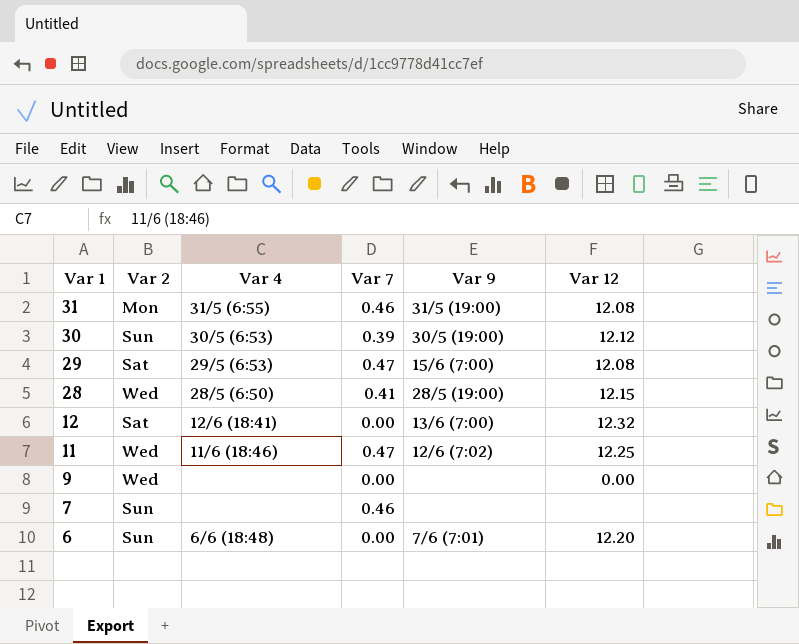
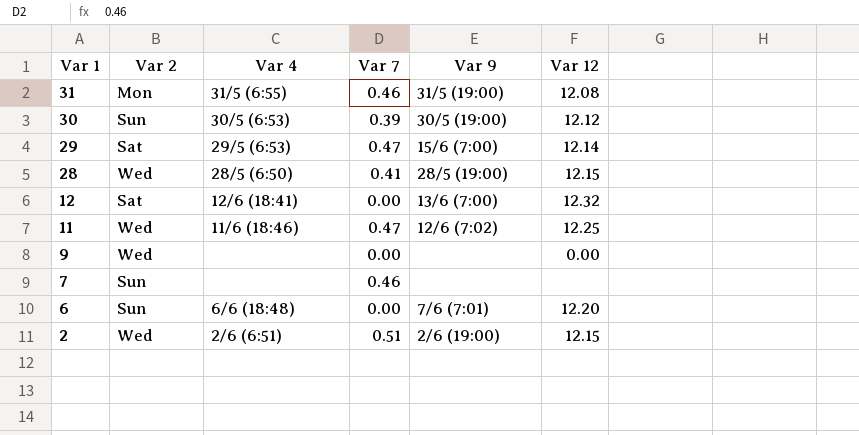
29 | Var 12: 12.08 -> 12.14
row 2: none -> Wed | 2/6 (6:51) | 0.51 | 2/6 (19:00) | 12.15

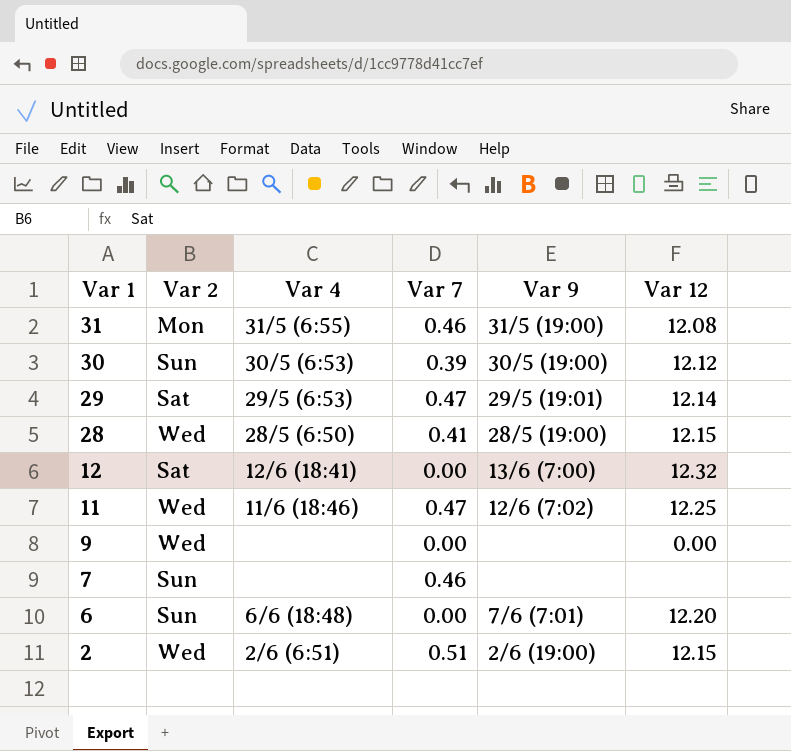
29 | Var 9: 15/6 (7:00) -> 29/5 (19:01)

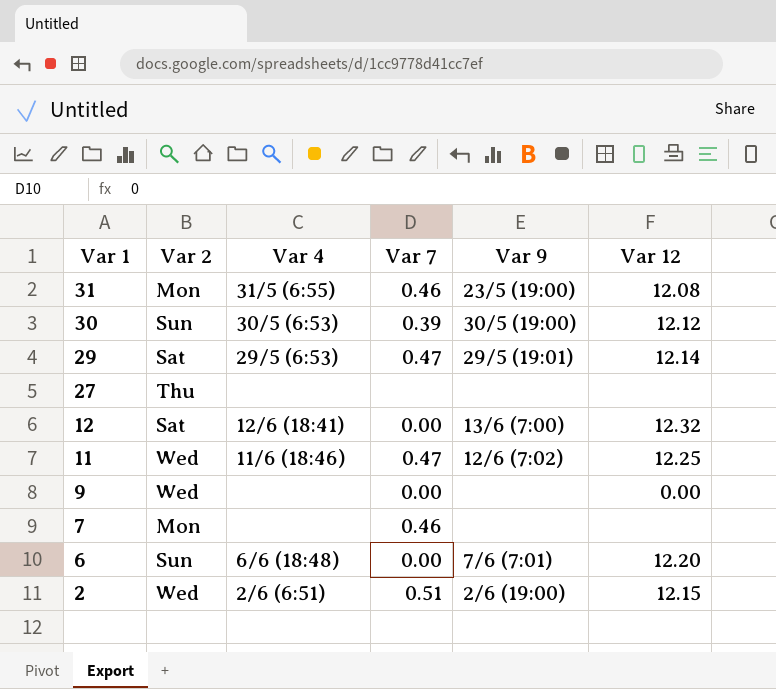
row 28: Wed | 28/5 (6:50) | 0.41 | 28/5 (19:00) | 12.15 -> none
31 | Var 9: 31/5 (19:00) -> 23/5 (19:00)
row 27: none -> Thu | none | none | none | none
7 | Var 2: Sun -> Mon

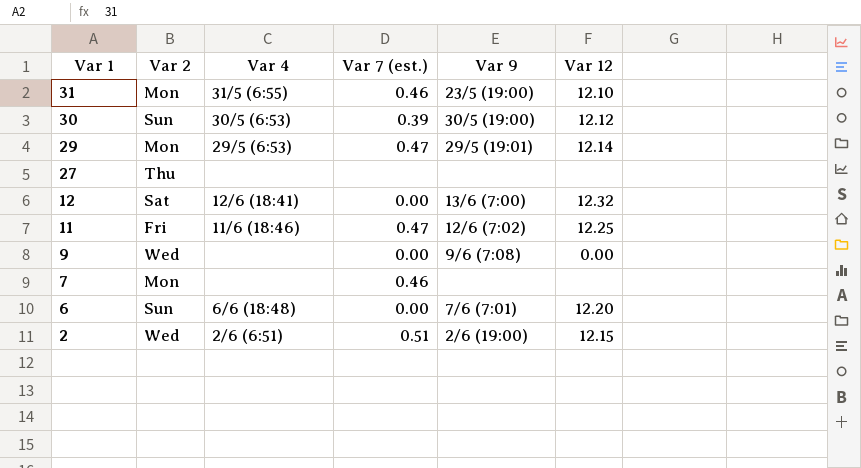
column name: Var 7 -> Var 7 (est.)
31 | Var 12: 12.08 -> 12.10
29 | Var 2: Sat -> Mon
11 | Var 2: Wed -> Fri
9 | Var 9: none -> 9/6 (7:08)

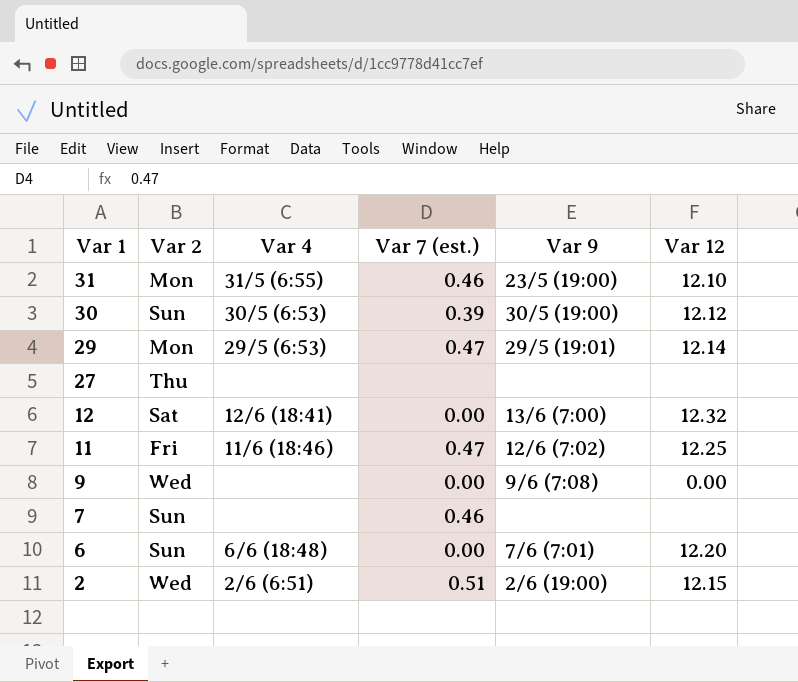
7 | Var 2: Mon -> Sun

